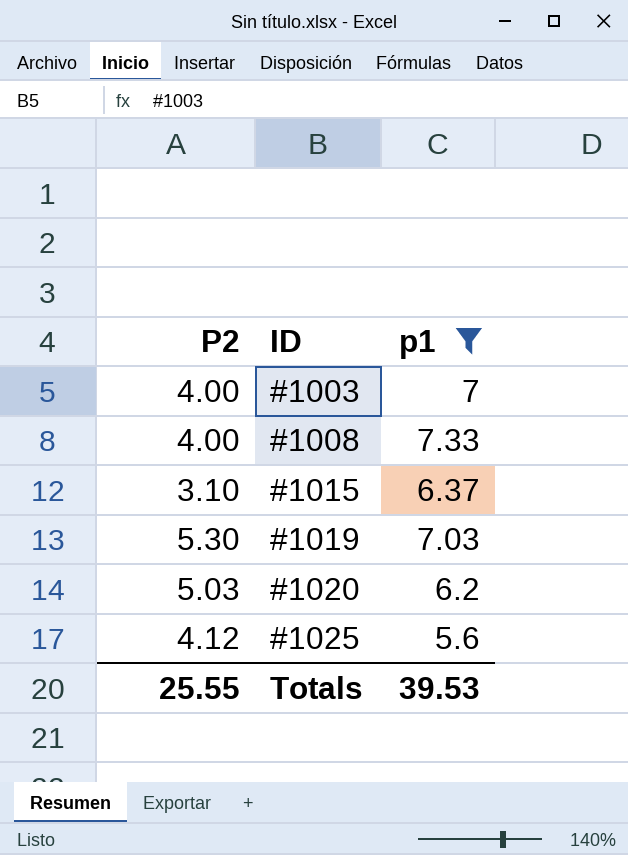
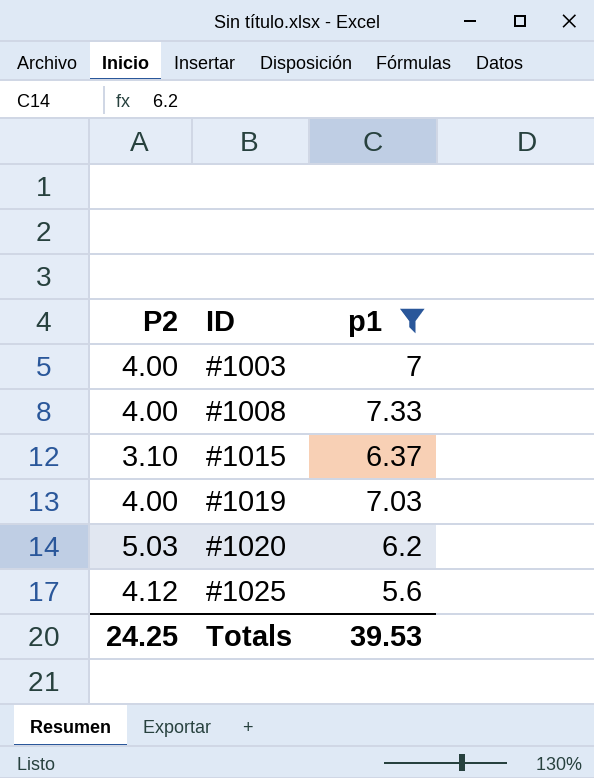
#1019 | P2: 5.30 -> 4.00
Totals | P2: 25.55 -> 24.25

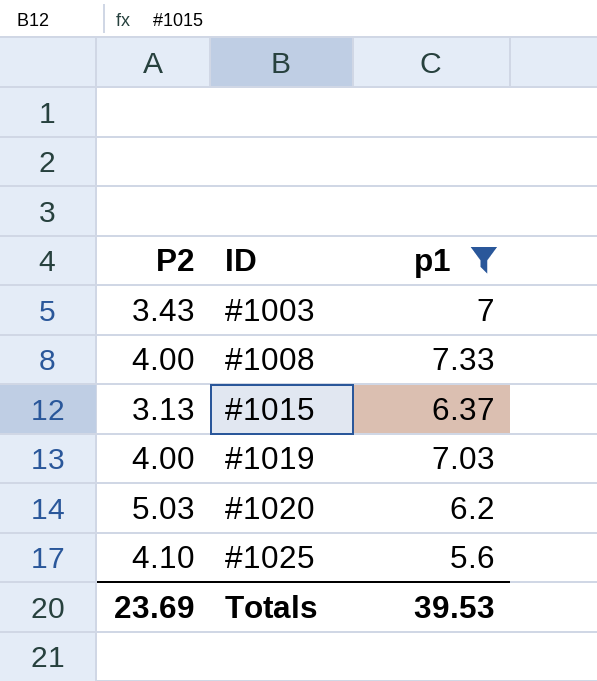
#1003 | P2: 4.00 -> 3.43
#1015 | P2: 3.10 -> 3.13
#1025 | P2: 4.12 -> 4.10
Totals | P2: 24.25 -> 23.69

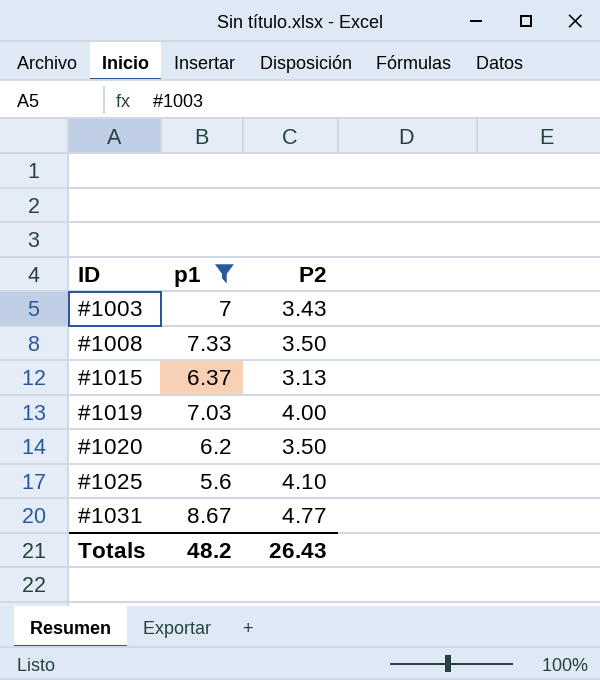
column P2 | position: 1 -> 3
#1008 | P2: 4.00 -> 3.50
#1020 | P2: 5.03 -> 3.50
row #1031: none -> 8.67 | 4.77
Totals | p1: 39.53 -> 48.2
Totals | P2: 23.69 -> 26.43

